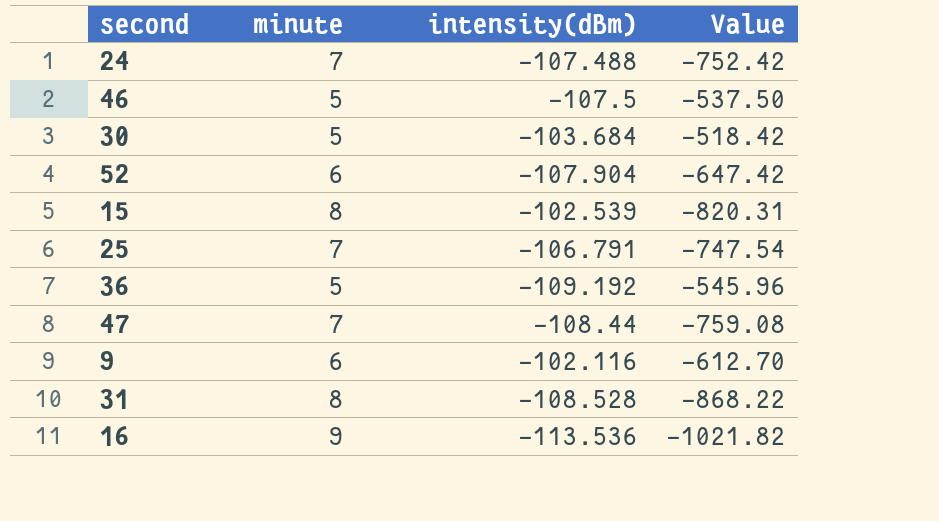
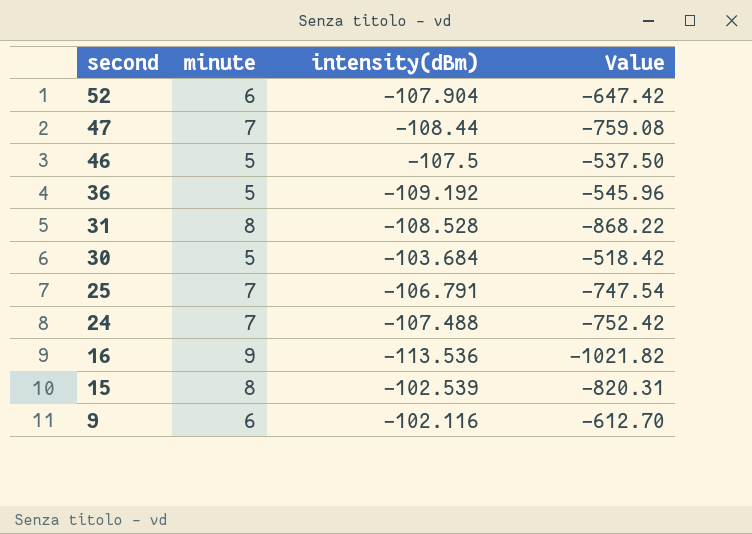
row order: none -> second descending

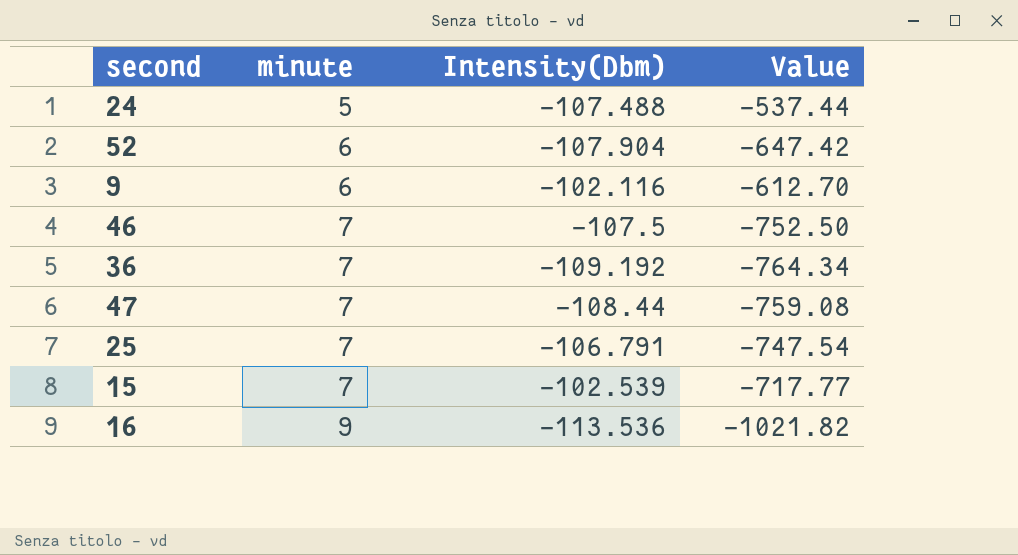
row order: second descending -> minute ascending
column name: intensity(dBm) -> Intensity(Dbm)
row 31: 8 | -108.528 | -868.22 -> none
row 30: 5 | -103.684 | -518.42 -> none
24 | minute: 7 -> 5
24 | Value: -752.42 -> -537.44
46 | minute: 5 -> 7
46 | Value: -537.50 -> -752.50
36 | minute: 5 -> 7
36 | Value: -545.96 -> -764.34
15 | minute: 8 -> 7
15 | Value: -820.31 -> -717.77

